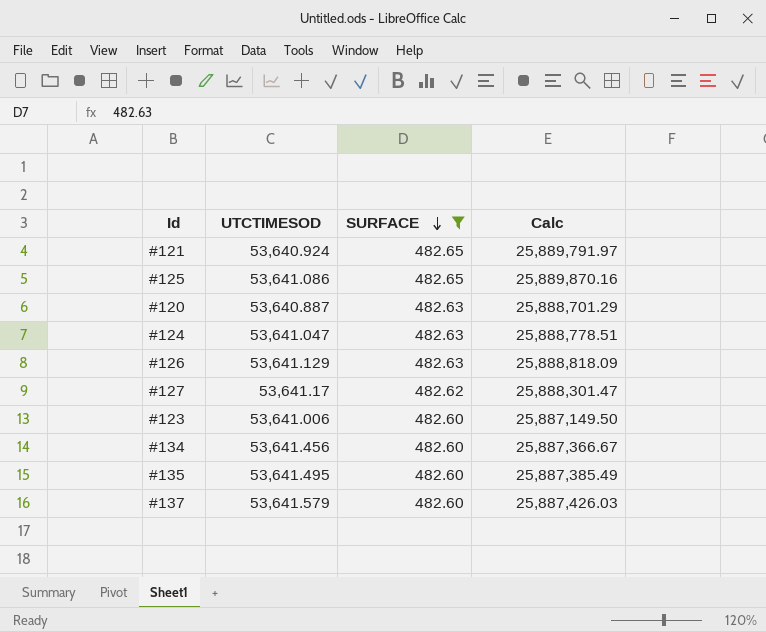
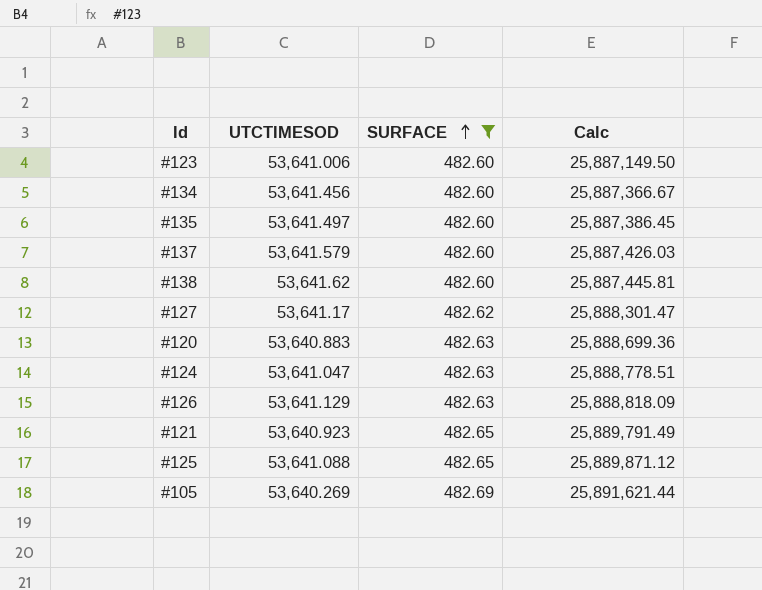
row order: SURFACE descending -> SURFACE ascending
#135 | UTCTIMESOD: 53,641.495 -> 53,641.497
#135 | Calc: 25,887,385.49 -> 25,887,386.45
row #138: none -> 53,641.62 | 482.60 | 25,887,445.81
#120 | UTCTIMESOD: 53,640.887 -> 53,640.883
#120 | Calc: 25,888,701.29 -> 25,888,699.36
#121 | UTCTIMESOD: 53,640.924 -> 53,640.923
#121 | Calc: 25,889,791.97 -> 25,889,791.49
#125 | UTCTIMESOD: 53,641.086 -> 53,641.088
#125 | Calc: 25,889,870.16 -> 25,889,871.12
row #105: none -> 53,640.269 | 482.69 | 25,891,621.44

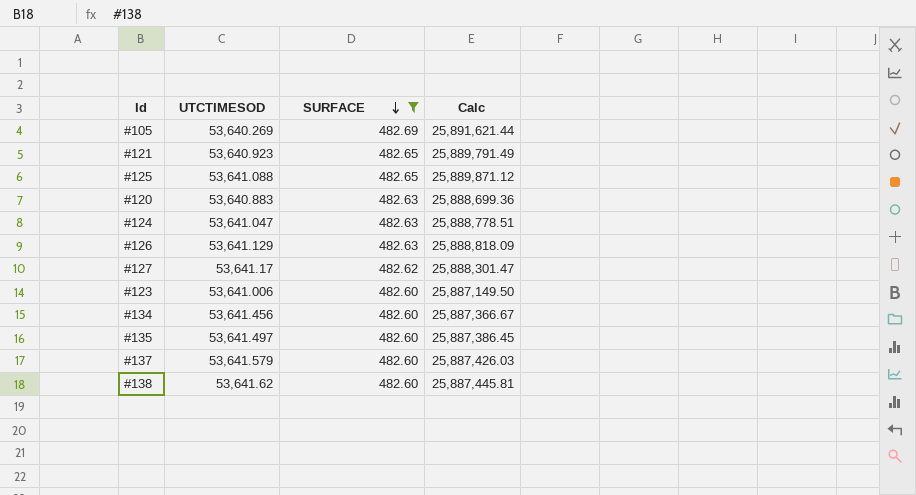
row order: SURFACE ascending -> SURFACE descending

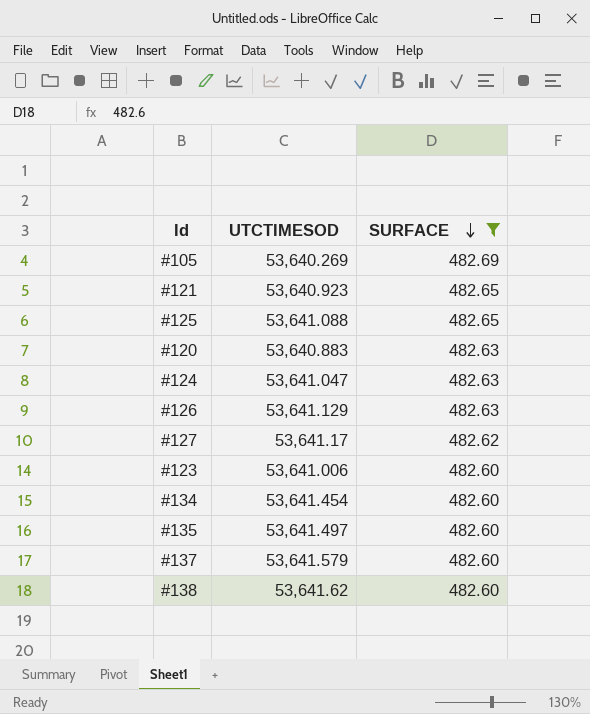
column Calc | formula: [UTCTIMESOD] * [SURFACE] -> none
#134 | UTCTIMESOD: 53,641.456 -> 53,641.454

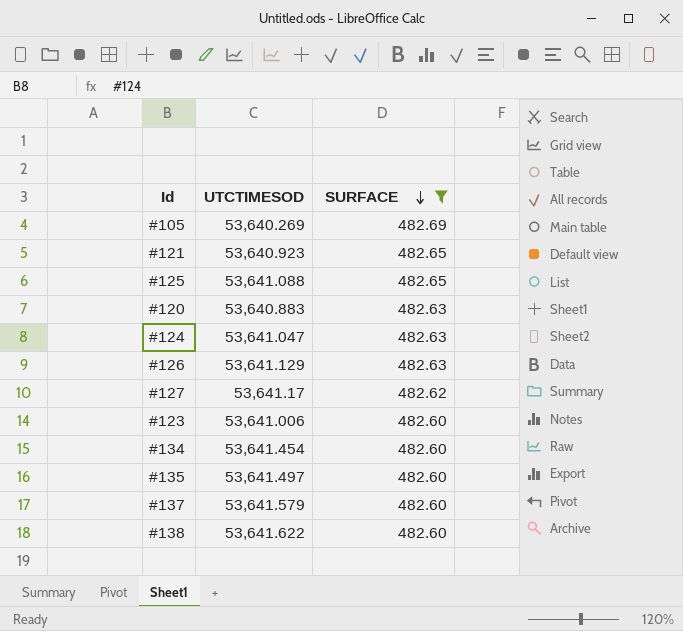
#138 | UTCTIMESOD: 53,641.62 -> 53,641.622

